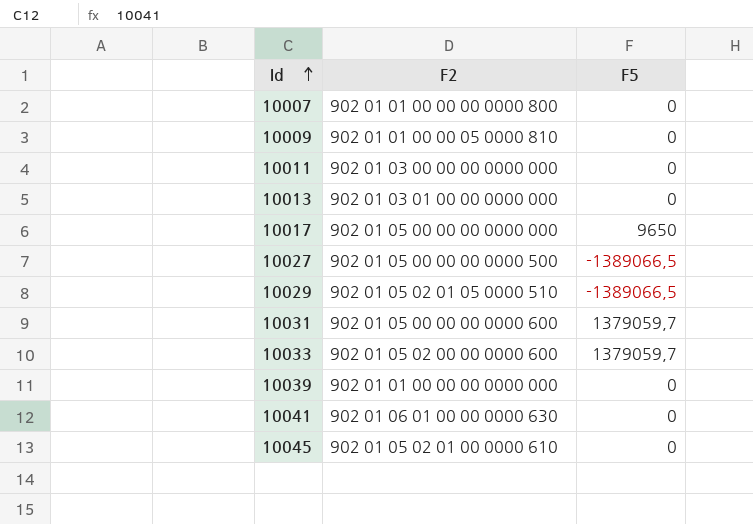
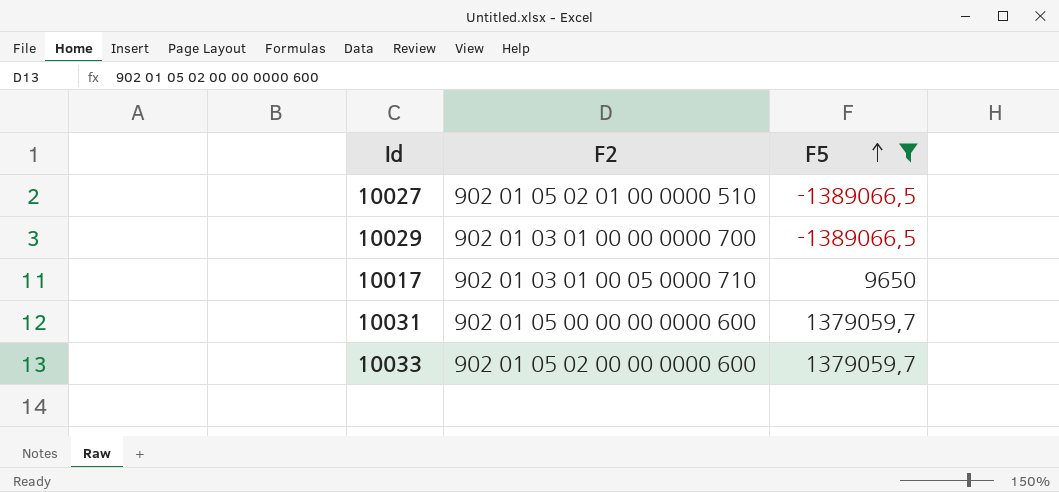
filter: none -> F5 != 0
row order: Id ascending -> F5 ascending
10027 | F2: 902 01 05 00 00 00 0000 500 -> 902 01 05 02 01 00 0000 510
10029 | F2: 902 01 05 02 01 05 0000 510 -> 902 01 03 01 00 00 0000 700
10017 | F2: 902 01 05 00 00 00 0000 000 -> 902 01 03 01 00 05 0000 710

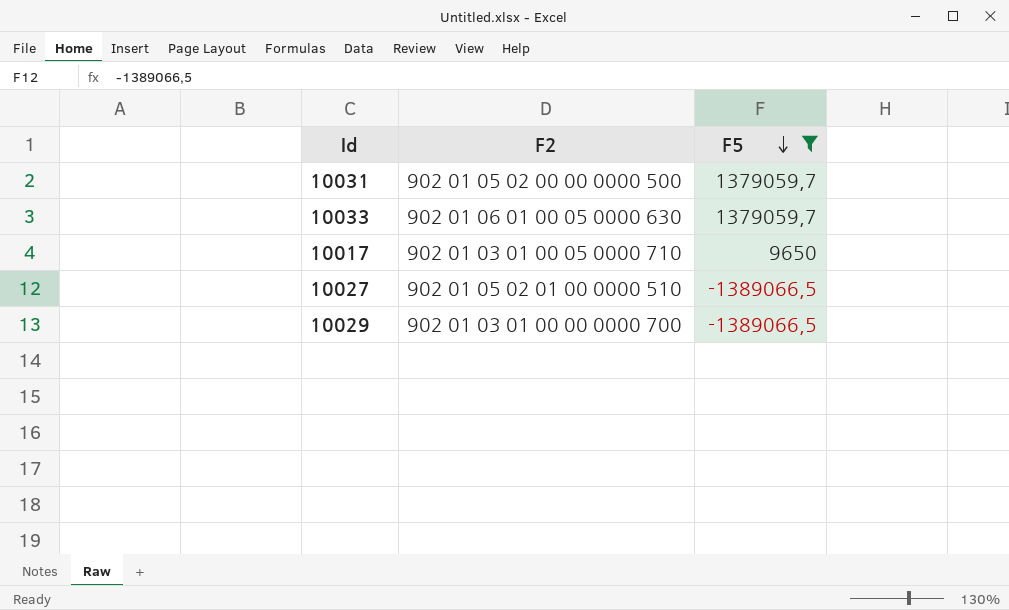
row order: F5 ascending -> F5 descending
10031 | F2: 902 01 05 00 00 00 0000 600 -> 902 01 05 02 00 00 0000 500
10033 | F2: 902 01 05 02 00 00 0000 600 -> 902 01 06 01 00 05 0000 630

